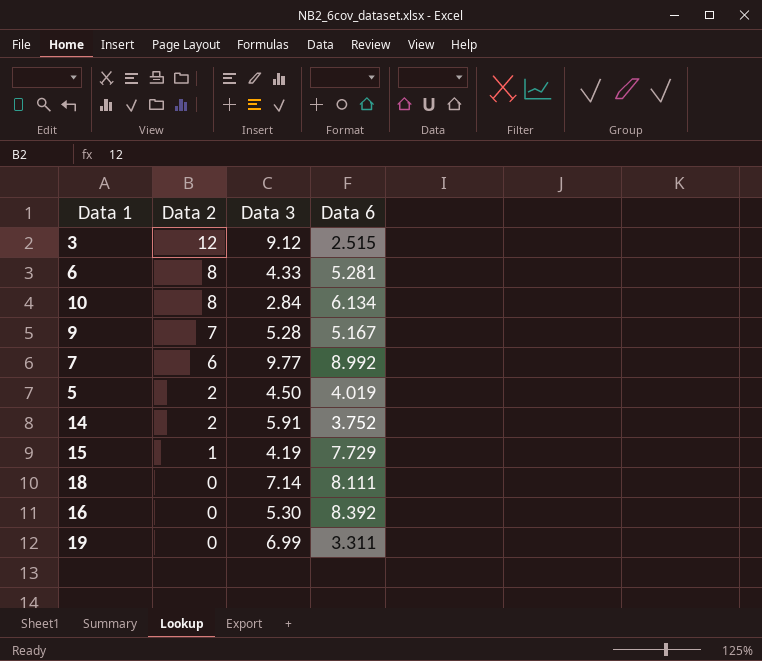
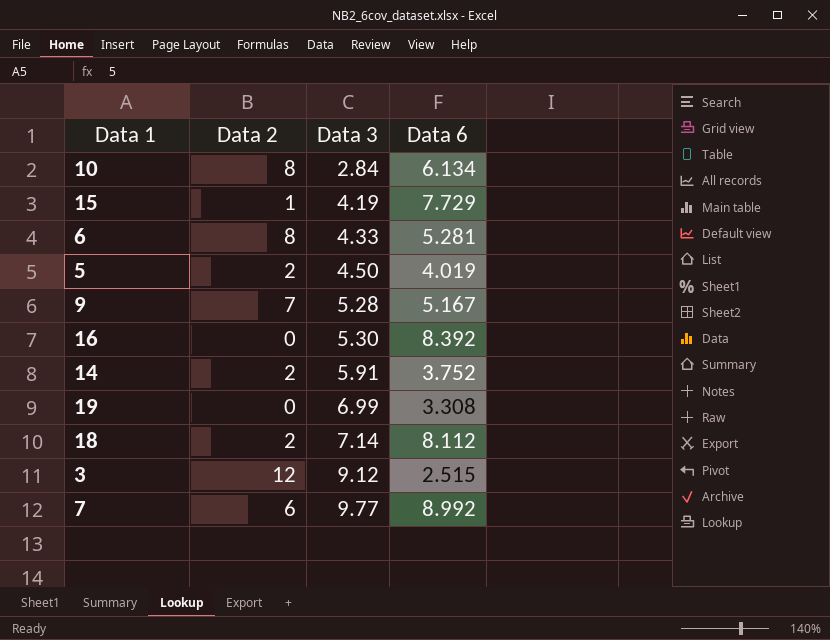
row order: Data 2 descending -> Data 3 ascending
19 | Data 6: 3.311 -> 3.308
18 | Data 2: 0 -> 2
18 | Data 6: 8.111 -> 8.112

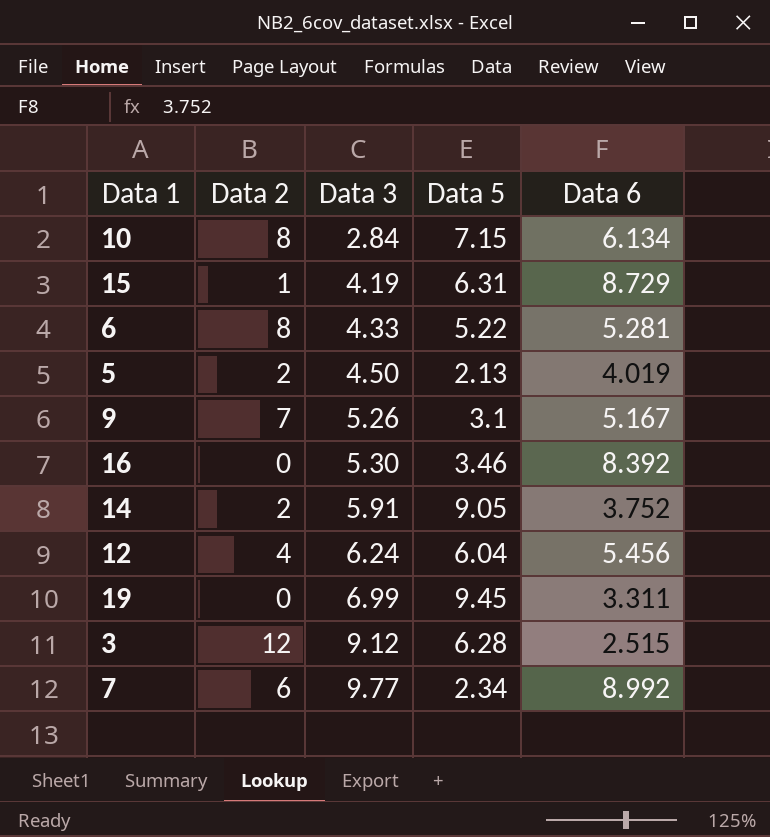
column Data 5 | position: none -> 4
row 18: 2 | 7.14 | 8.112 -> none
15 | Data 6: 7.729 -> 8.729
9 | Data 3: 5.28 -> 5.26
row 12: none -> 4 | 6.24 | 6.04 | 5.456
19 | Data 6: 3.308 -> 3.311

